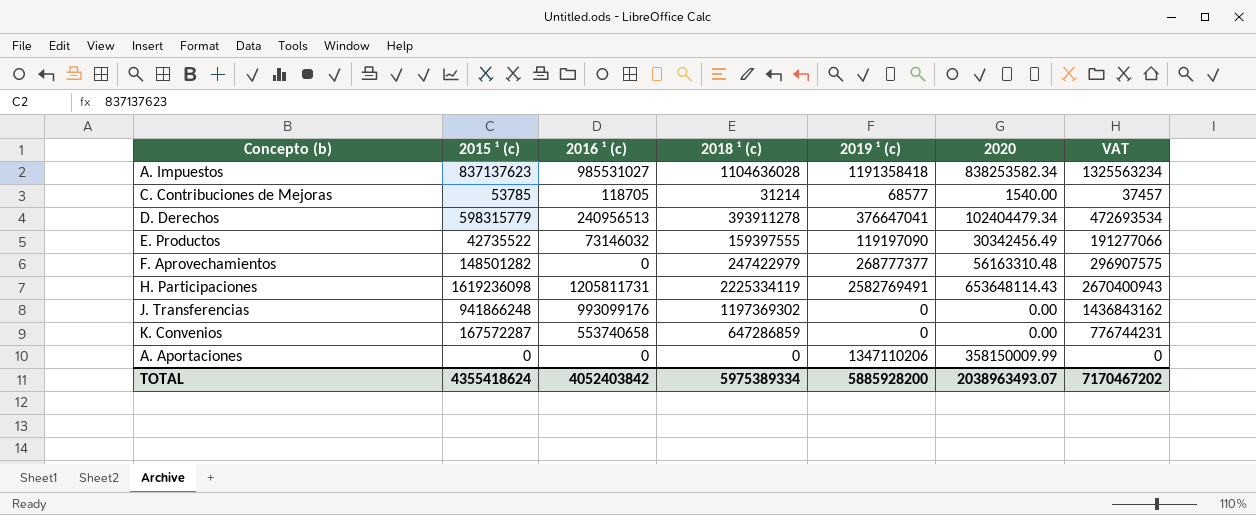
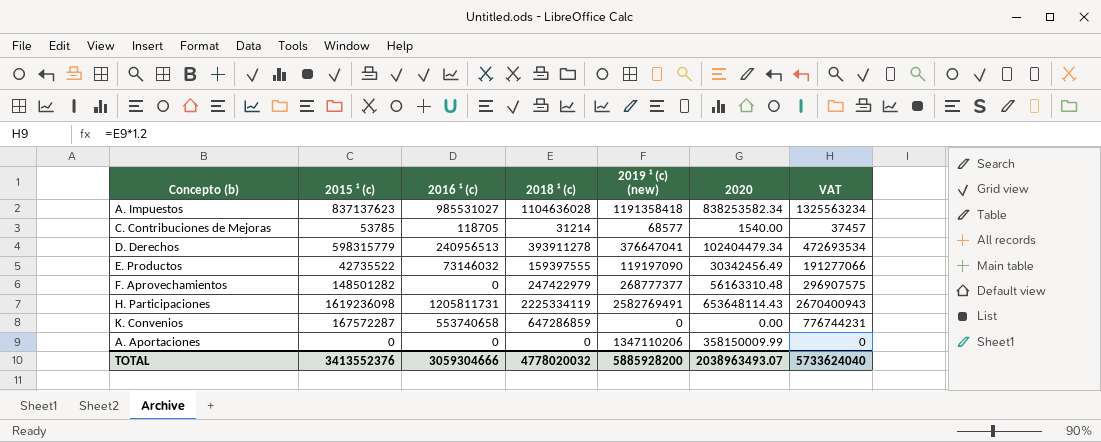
column name: 2019 ¹ (c) -> 2019 ¹ (c) (new)
row J. Transferencias: 941866248 | 993099176 | 1197369302 | 0 | 0.00 | 1436843162 -> none
TOTAL | 2015 ¹ (c): 4355418624 -> 3413552376
TOTAL | 2016 ¹ (c): 4052403842 -> 3059304666
TOTAL | 2018 ¹ (c): 5975389334 -> 4778020032
TOTAL | VAT: 7170467202 -> 5733624040

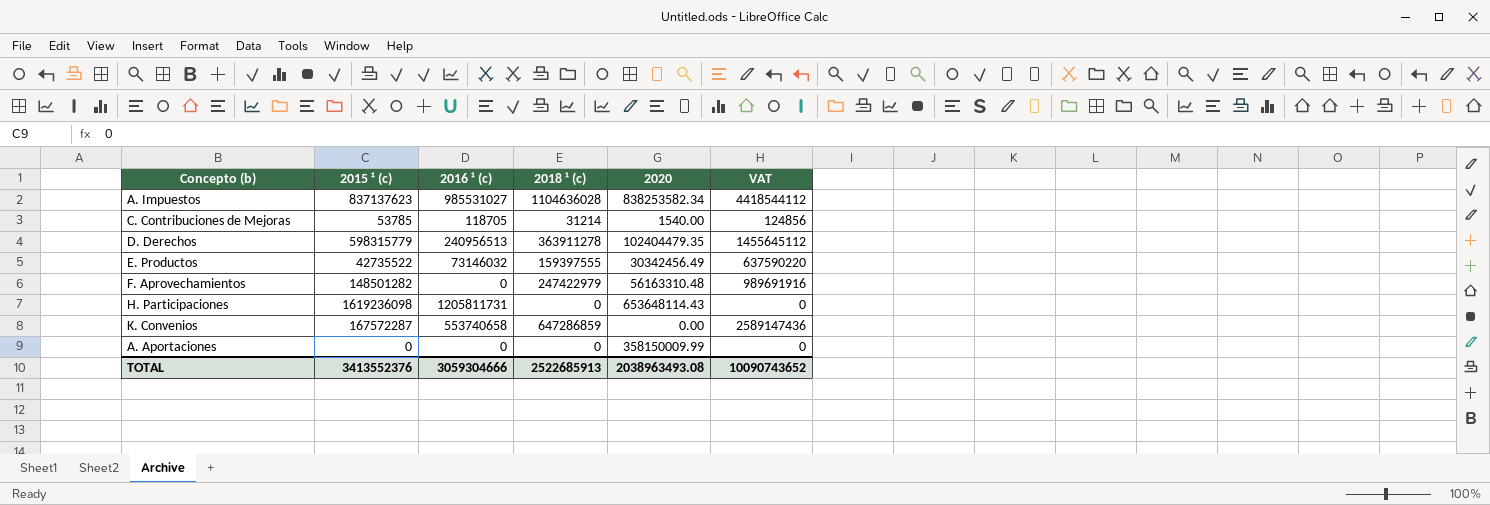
column 2019 ¹ (c) (new) | position: 5 -> none
column VAT | formula: [2018 ¹ (c)] * 1.2 -> [2018 ¹ (c)] * 4
D. Derechos | 2018 ¹ (c): 393911278 -> 363911278
D. Derechos | 2020: 102404479.34 -> 102404479.35
H. Participaciones | 2018 ¹ (c): 2225334119 -> 0
TOTAL | 2018 ¹ (c): 4778020032 -> 2522685913
TOTAL | 2020: 2038963493.07 -> 2038963493.08
TOTAL | VAT: 5733624040 -> 10090743652

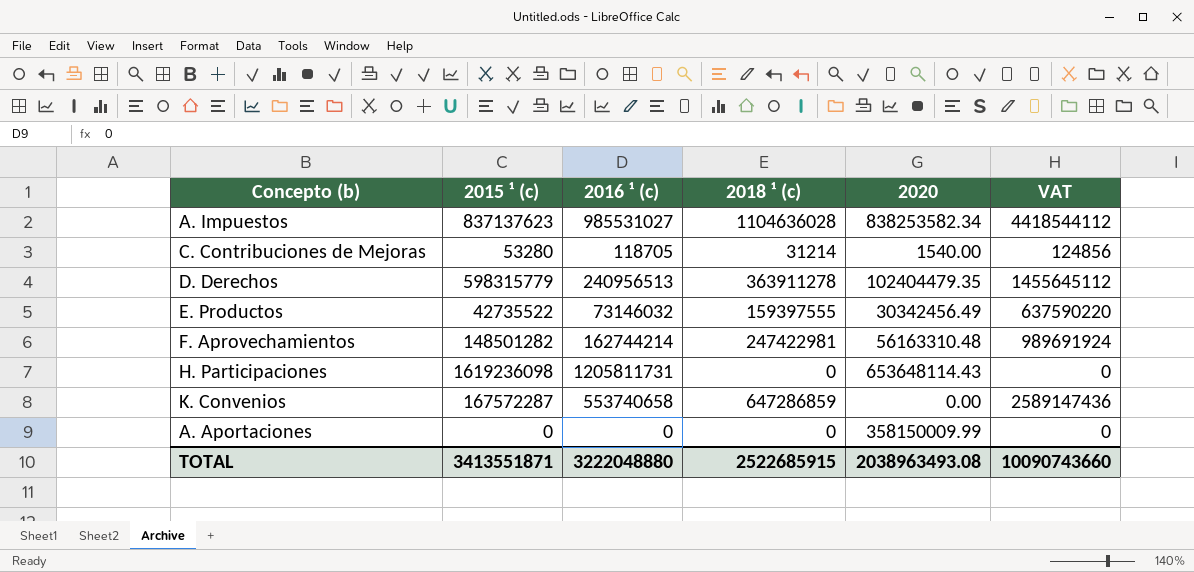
C. Contribuciones de Mejoras | 2015 ¹ (c): 53785 -> 53280
F. Aprovechamientos | 2016 ¹ (c): 0 -> 162744214
F. Aprovechamientos | 2018 ¹ (c): 247422979 -> 247422981
F. Aprovechamientos | VAT: 989691916 -> 989691924
TOTAL | 2015 ¹ (c): 3413552376 -> 3413551871
TOTAL | 2016 ¹ (c): 3059304666 -> 3222048880
TOTAL | 2018 ¹ (c): 2522685913 -> 2522685915
TOTAL | VAT: 10090743652 -> 10090743660

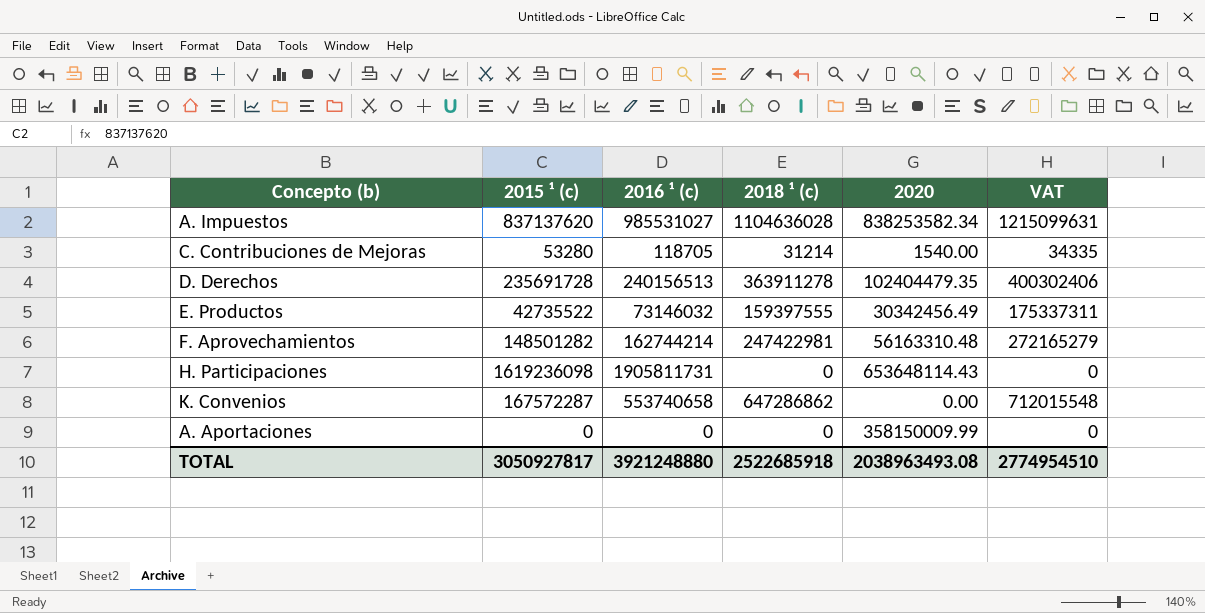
column VAT | formula: [2018 ¹ (c)] * 4 -> [2018 ¹ (c)] * 1.1
A. Impuestos | 2015 ¹ (c): 837137623 -> 837137620
D. Derechos | 2015 ¹ (c): 598315779 -> 235691728
D. Derechos | 2016 ¹ (c): 240956513 -> 240156513
H. Participaciones | 2016 ¹ (c): 1205811731 -> 1905811731
K. Convenios | 2018 ¹ (c): 647286859 -> 647286862
TOTAL | 2015 ¹ (c): 3413551871 -> 3050927817
TOTAL | 2016 ¹ (c): 3222048880 -> 3921248880
TOTAL | 2018 ¹ (c): 2522685915 -> 2522685918
TOTAL | VAT: 10090743660 -> 2774954510

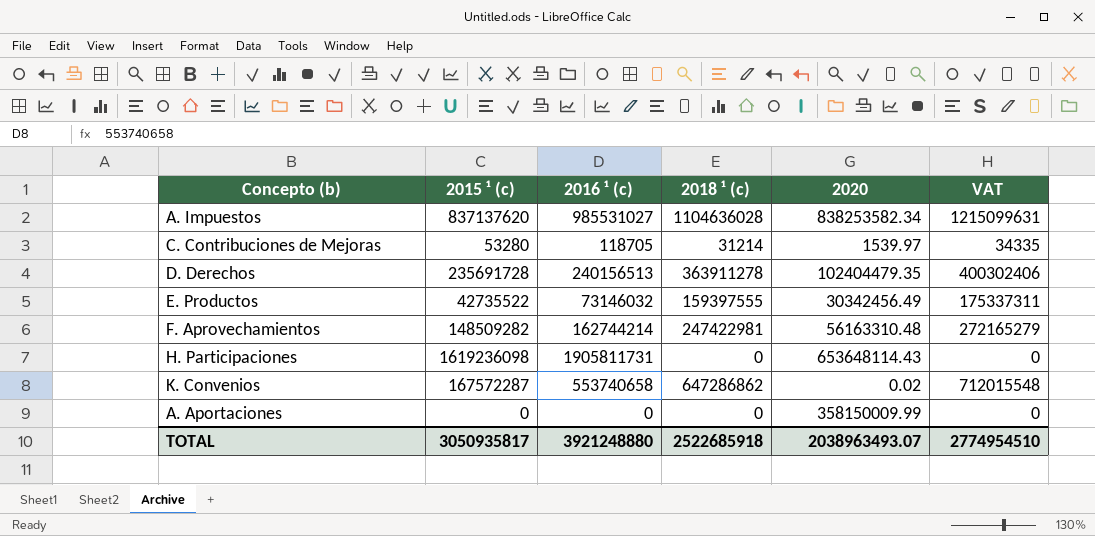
C. Contribuciones de Mejoras | 2020: 1540.00 -> 1539.97
F. Aprovechamientos | 2015 ¹ (c): 148501282 -> 148509282
K. Convenios | 2020: 0.00 -> 0.02
TOTAL | 2015 ¹ (c): 3050927817 -> 3050935817
TOTAL | 2020: 2038963493.08 -> 2038963493.07

